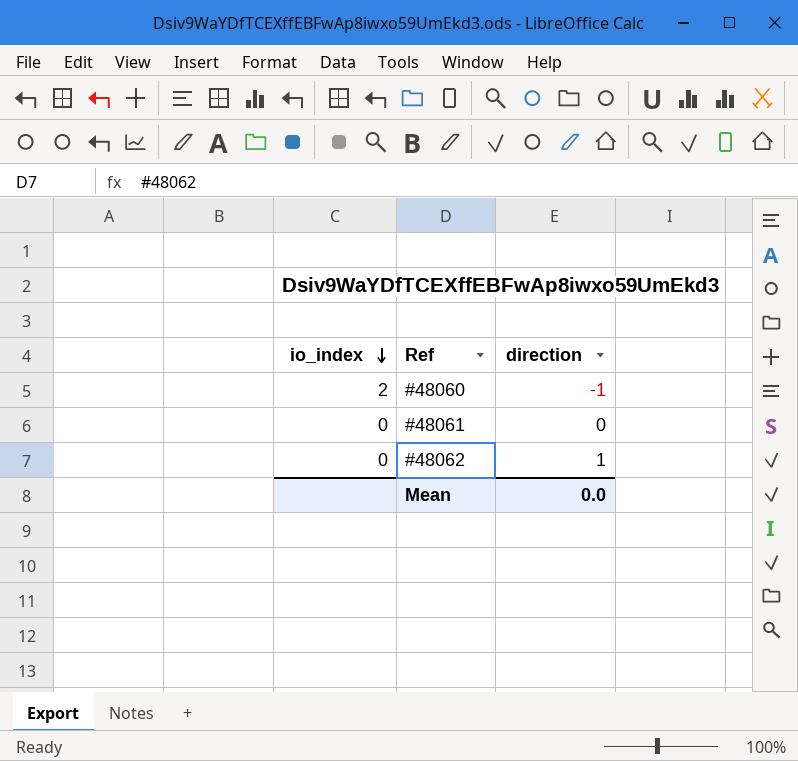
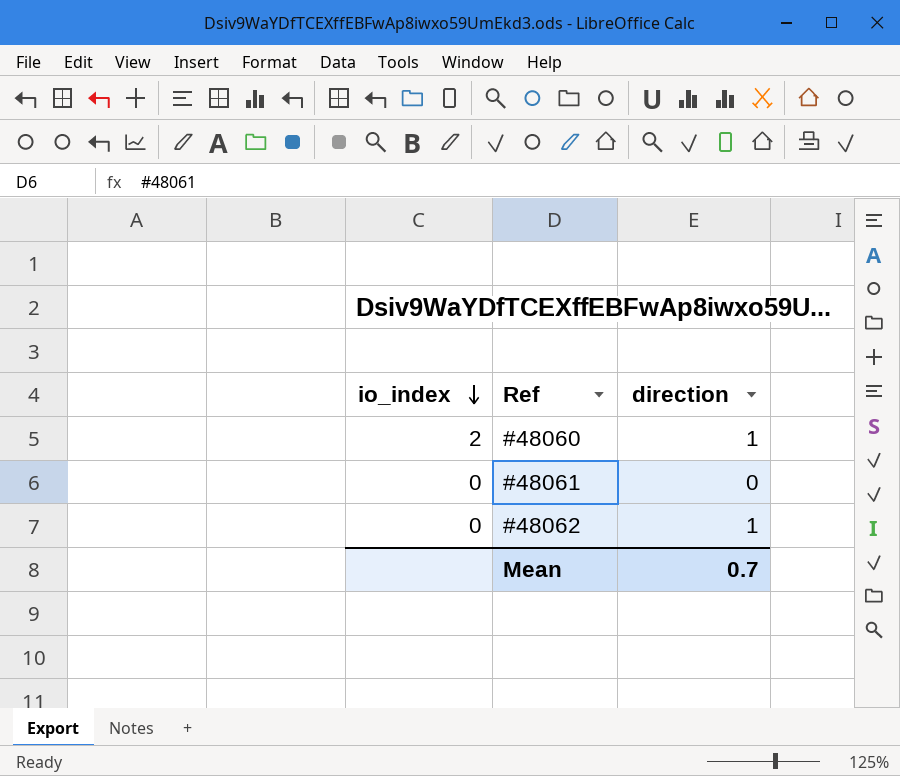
#48060 | direction: -1 -> 1
Mean | direction: 0.0 -> 0.7

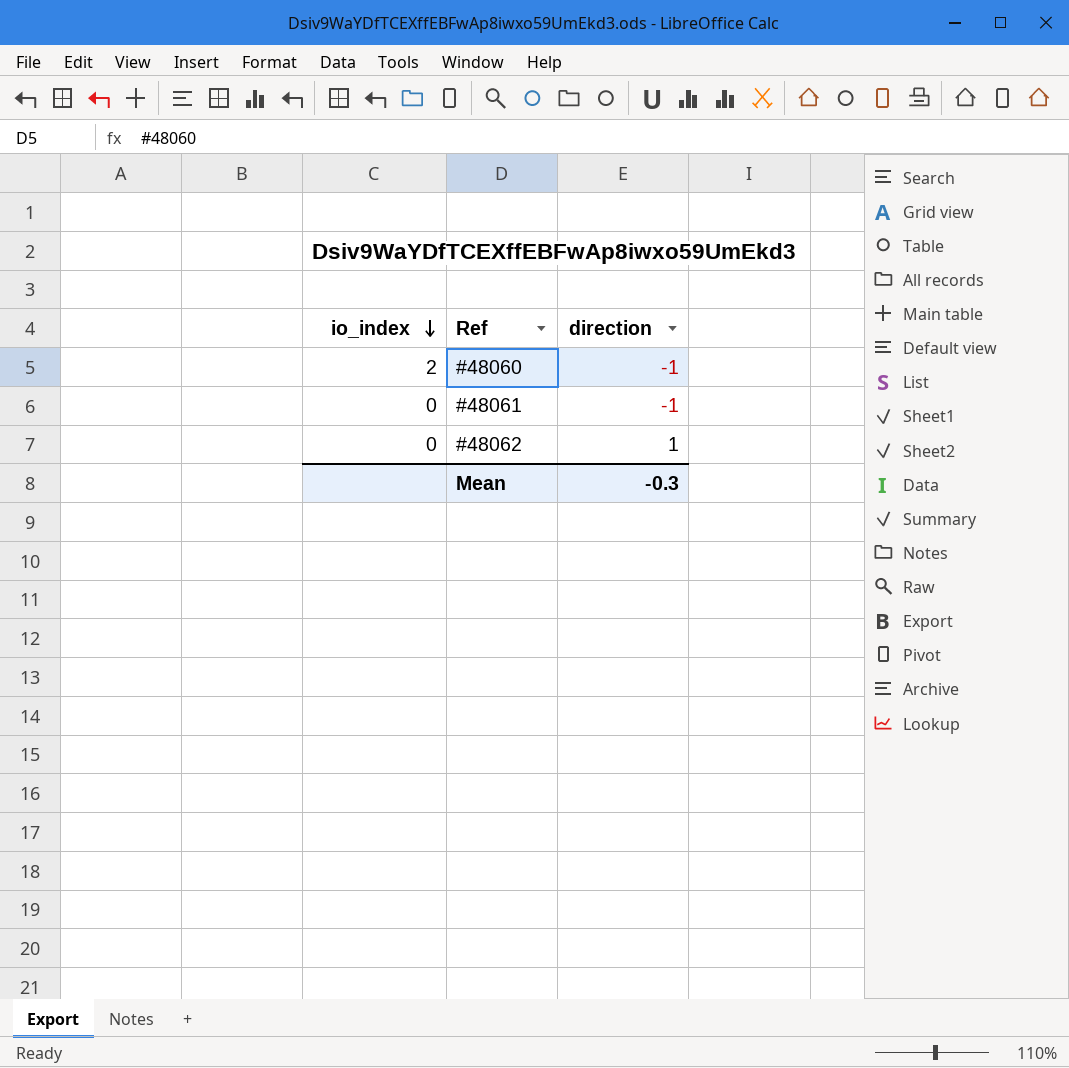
#48060 | direction: 1 -> -1
#48061 | direction: 0 -> -1
Mean | direction: 0.7 -> -0.3

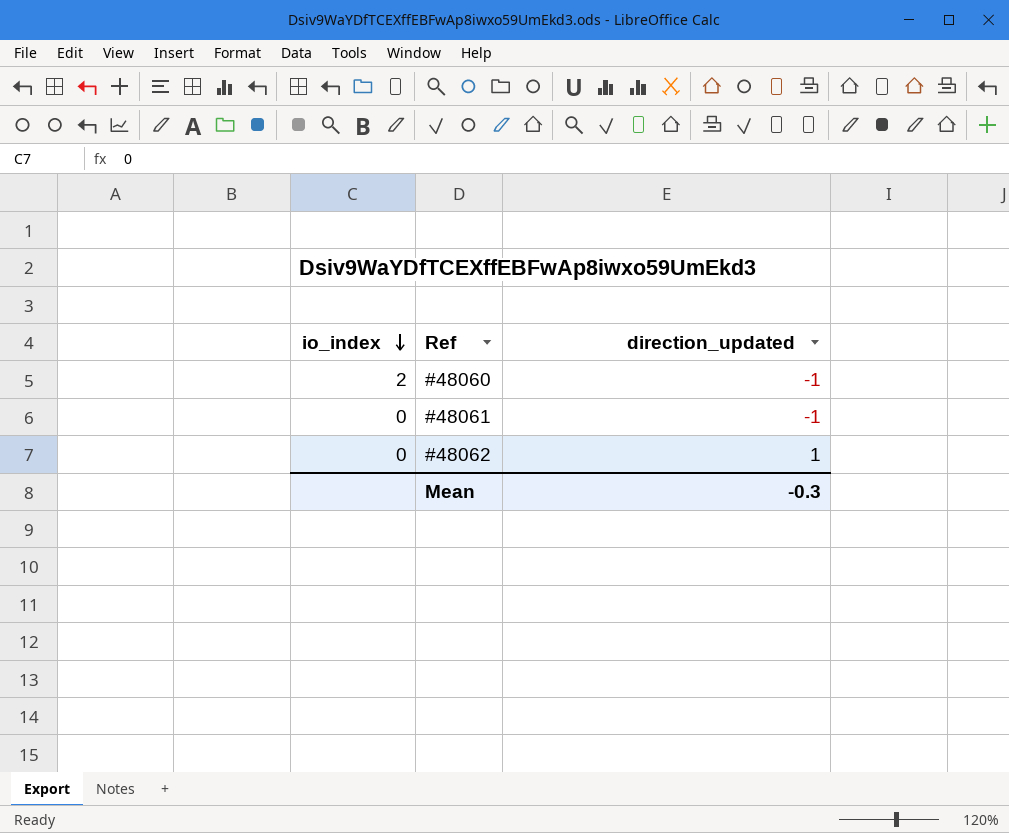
column name: direction -> direction_updated

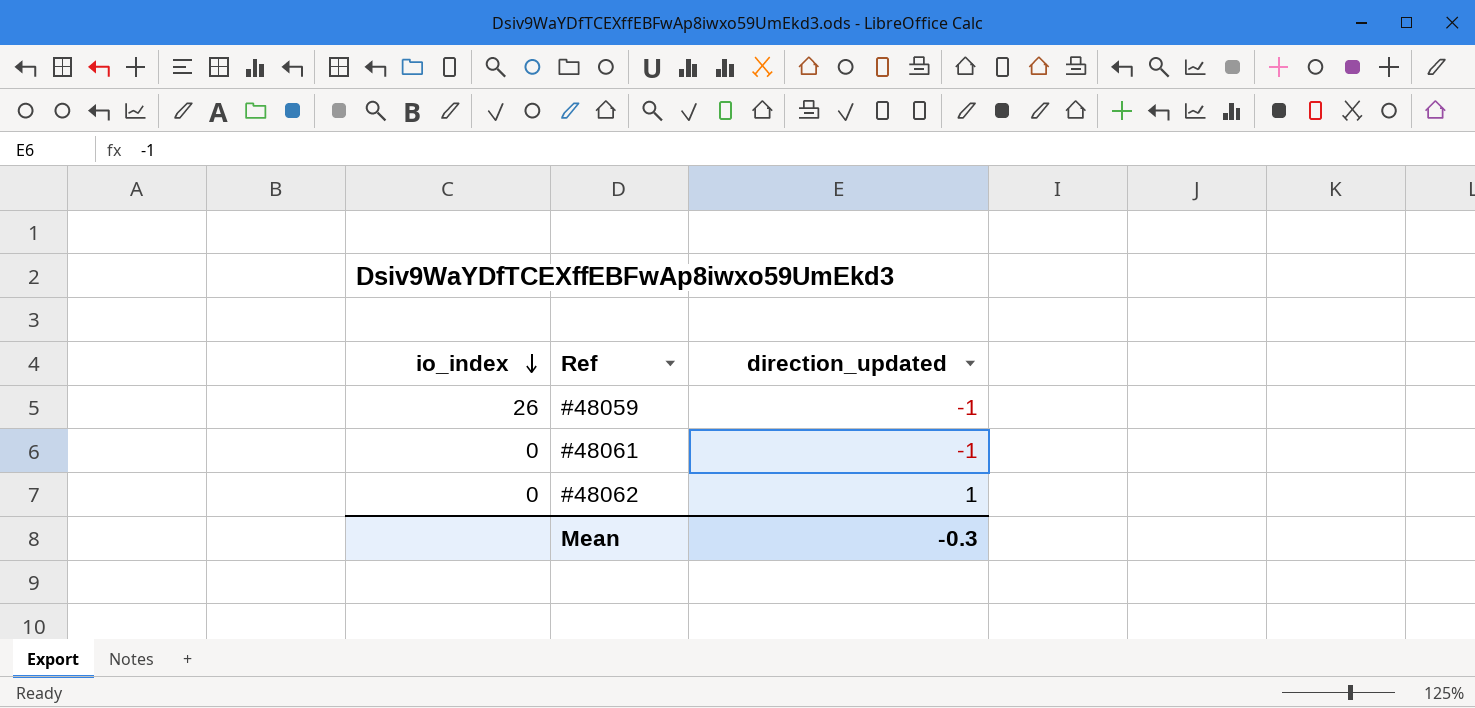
row #48060: 2 | -1 -> none
row #48059: none -> 26 | -1

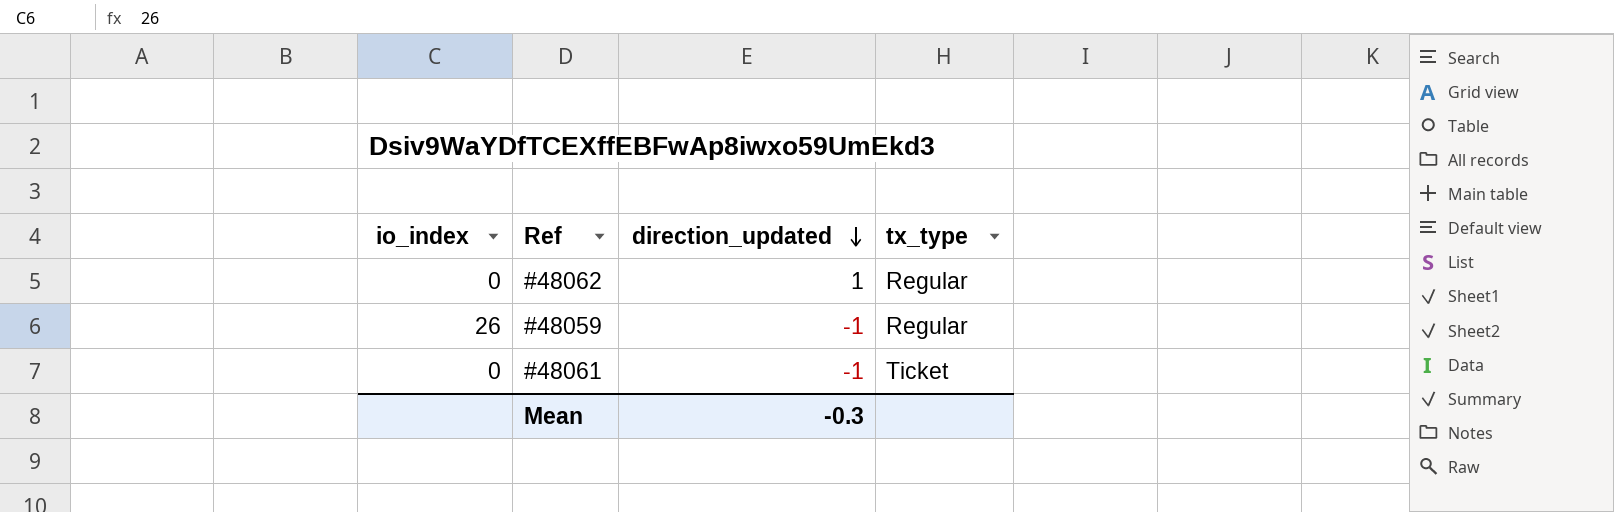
row order: io_index descending -> direction_updated descending
column tx_type | position: none -> 4

